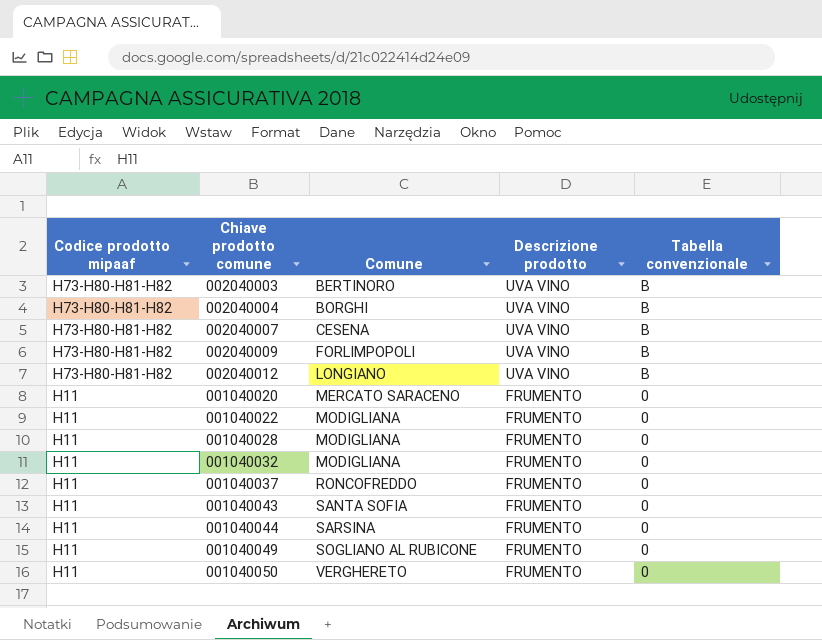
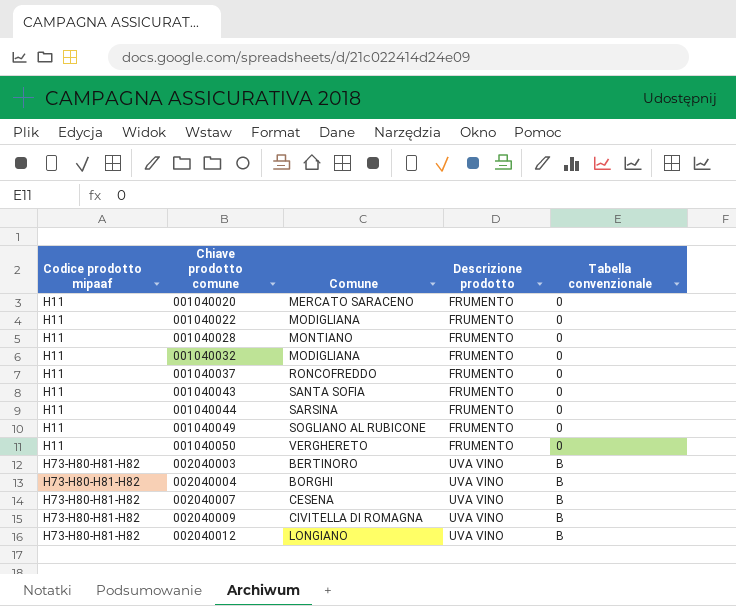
row order: Codice prodotto mipaaf descending -> Codice prodotto mipaaf ascending
001040028 | Comune: MODIGLIANA -> MONTIANO
002040009 | Comune: FORLIMPOPOLI -> CIVITELLA DI ROMAGNA

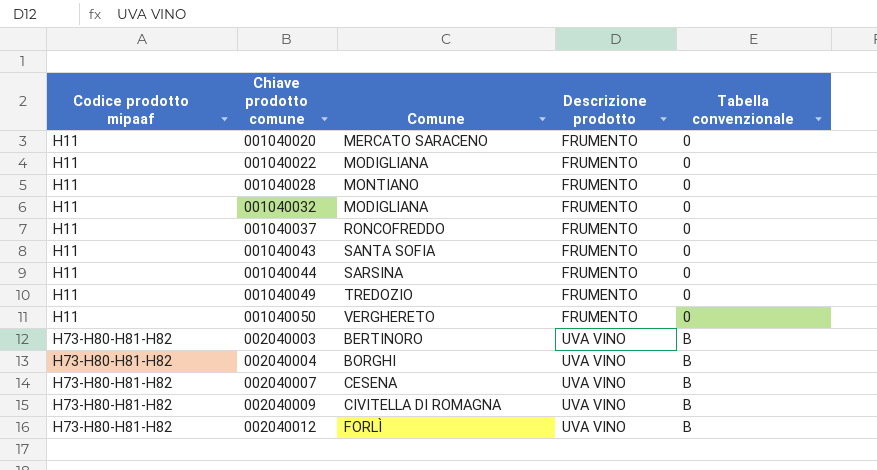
001040049 | Comune: SOGLIANO AL RUBICONE -> TREDOZIO
002040012 | Comune: LONGIANO -> FORLÌ

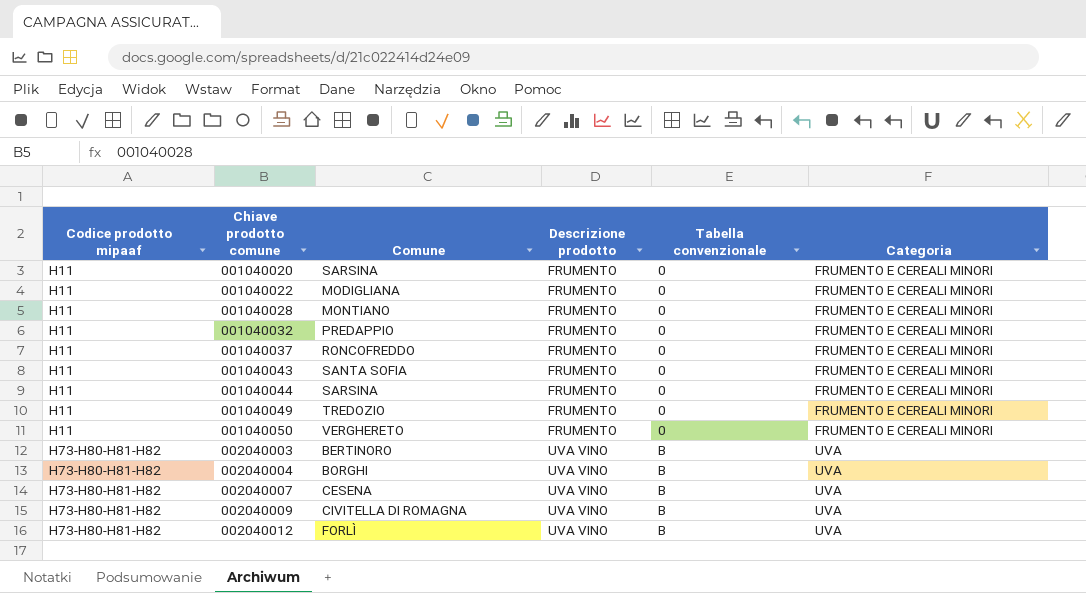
column Categoria | position: none -> 6
001040020 | Comune: MERCATO SARACENO -> SARSINA
001040032 | Comune: MODIGLIANA -> PREDAPPIO

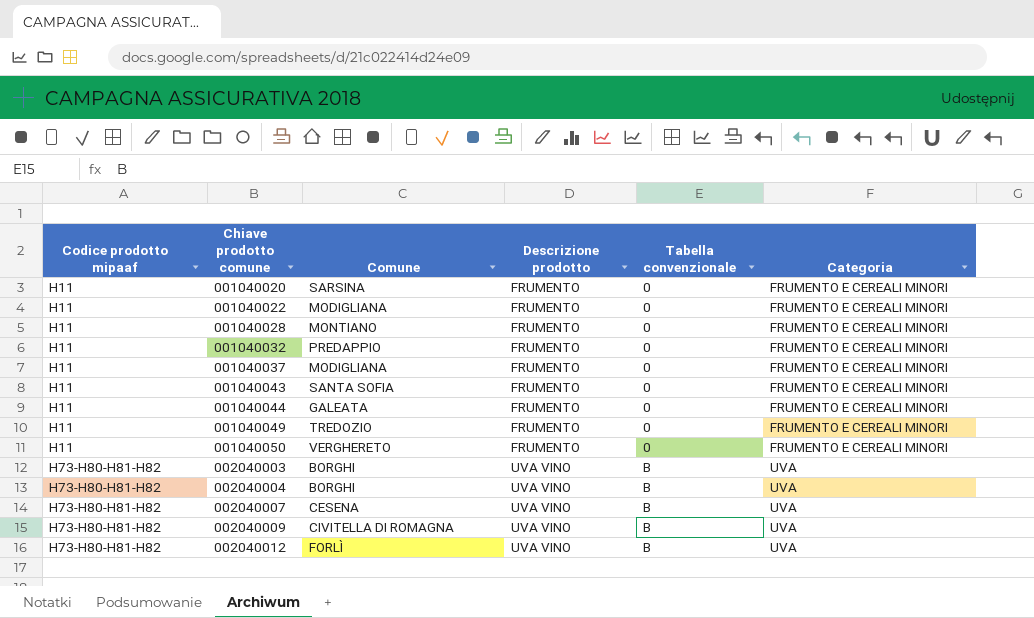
001040037 | Comune: RONCOFREDDO -> MODIGLIANA
001040044 | Comune: SARSINA -> GALEATA
002040003 | Comune: BERTINORO -> BORGHI

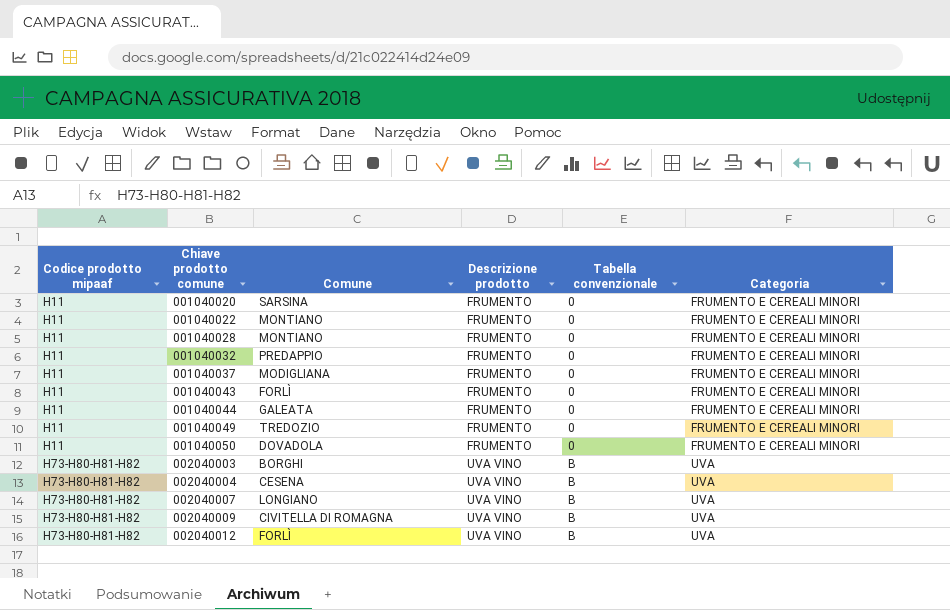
001040022 | Comune: MODIGLIANA -> MONTIANO
001040043 | Comune: SANTA SOFIA -> FORLÌ
001040050 | Comune: VERGHERETO -> DOVADOLA
002040004 | Comune: BORGHI -> CESENA
002040007 | Comune: CESENA -> LONGIANO

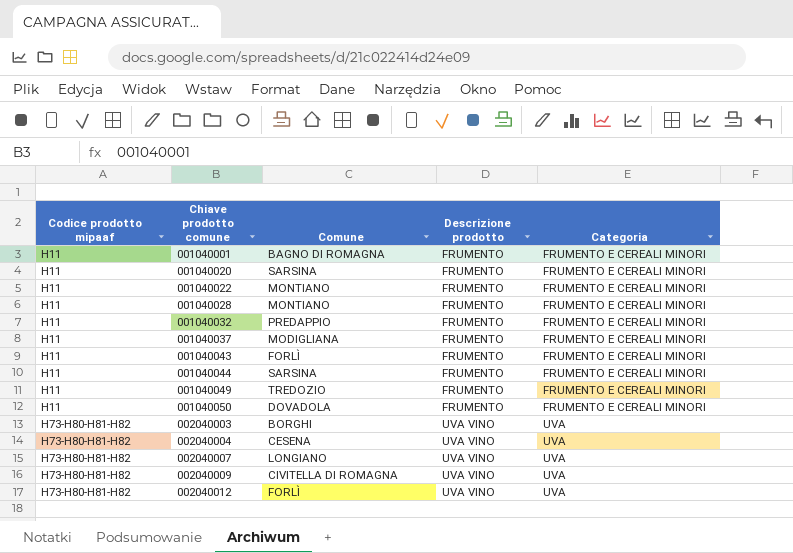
column Tabella convenzionale | position: 5 -> none
row 001040001: none -> H11 | BAGNO DI ROMAGNA | FRUMENTO | FRUMENTO E CEREALI MINORI
001040044 | Comune: GALEATA -> SARSINA

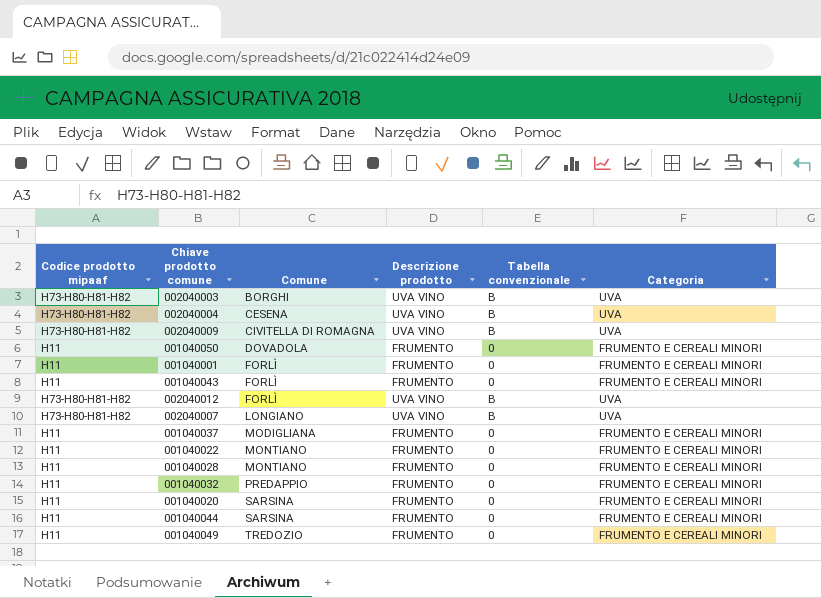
row order: Codice prodotto mipaaf ascending -> Comune ascending
column Tabella convenzionale | position: none -> 5
001040001 | Comune: BAGNO DI ROMAGNA -> FORLÌ

